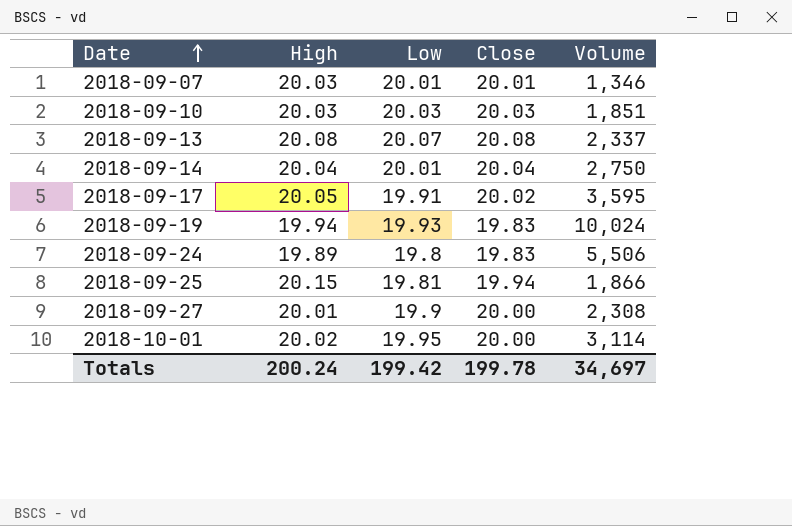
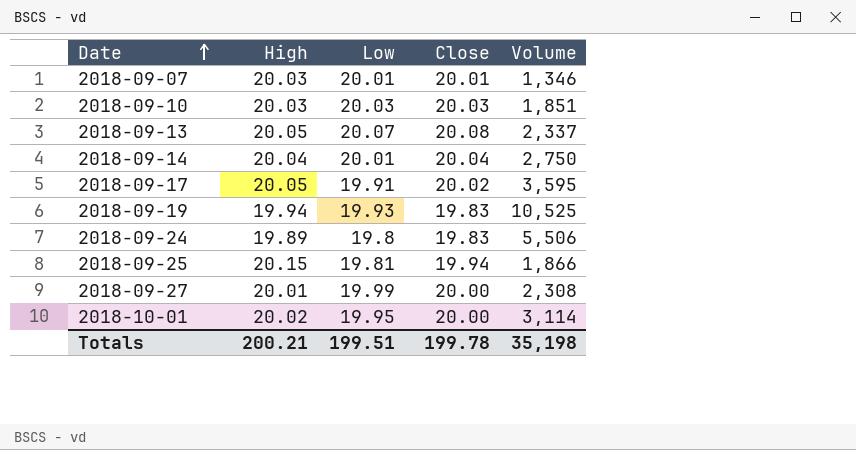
2018-09-13 | High: 20.08 -> 20.05
2018-09-19 | Volume: 10,024 -> 10,525
2018-09-27 | Low: 19.9 -> 19.99
Totals | High: 200.24 -> 200.21
Totals | Low: 199.42 -> 199.51
Totals | Volume: 34,697 -> 35,198

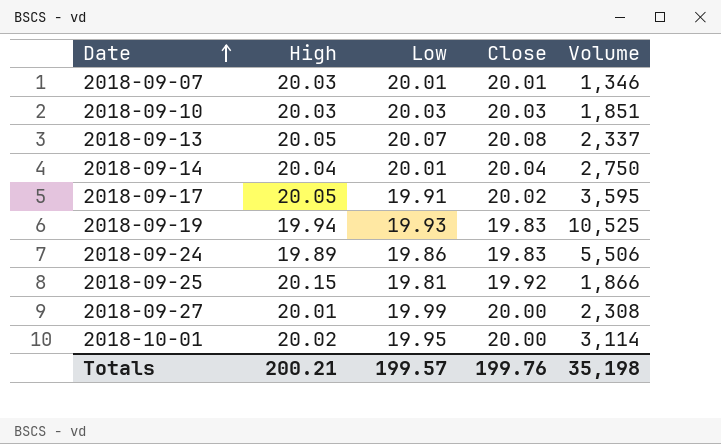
2018-09-24 | Low: 19.8 -> 19.86
2018-09-25 | Close: 19.94 -> 19.92
Totals | Low: 199.51 -> 199.57
Totals | Close: 199.78 -> 199.76

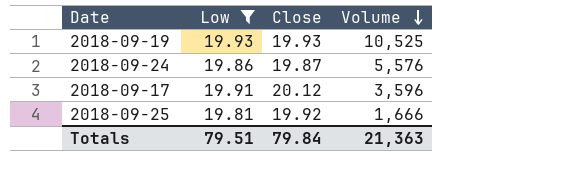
filter: none -> Low <= 19.93
row order: Date ascending -> Volume descending
column High | position: 2 -> none
2018-09-19 | Close: 19.83 -> 19.93
2018-09-24 | Close: 19.83 -> 19.87
2018-09-24 | Volume: 5,506 -> 5,576
2018-09-17 | Close: 20.02 -> 20.12
2018-09-17 | Volume: 3,595 -> 3,596
2018-09-25 | Volume: 1,866 -> 1,666
Totals | Low: 199.57 -> 79.51
Totals | Close: 199.76 -> 79.84
Totals | Volume: 35,198 -> 21,363

